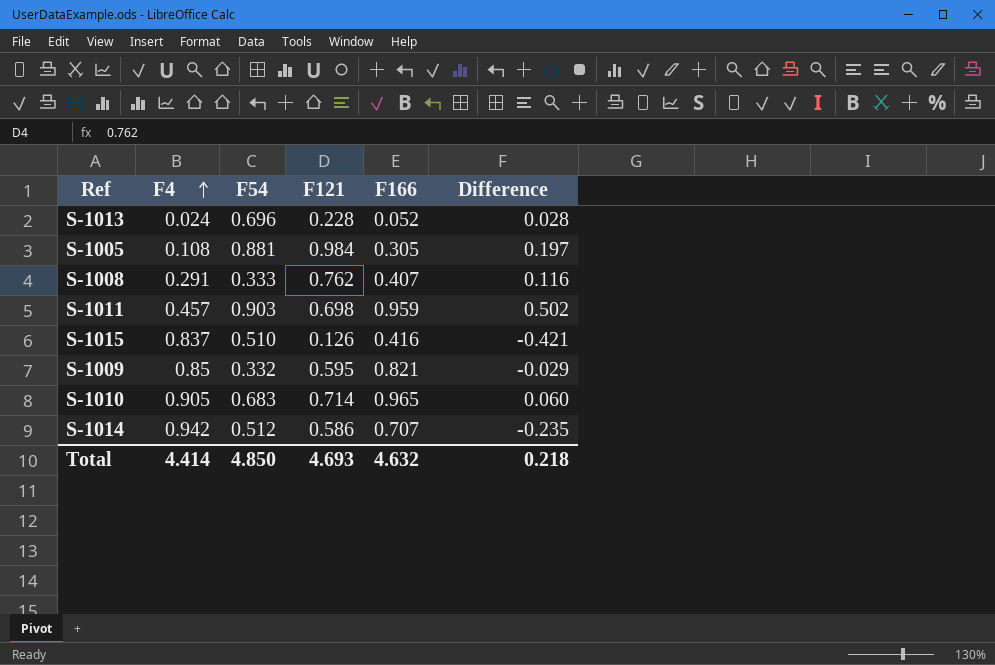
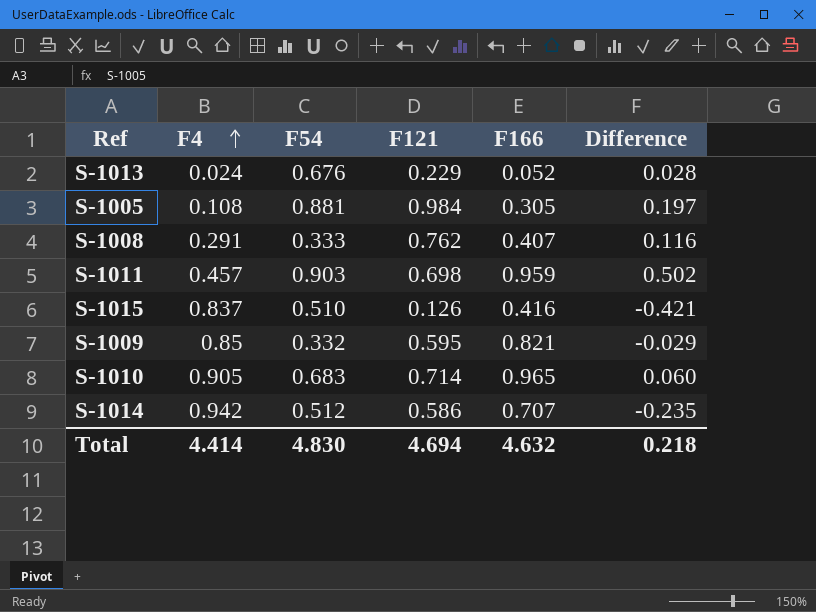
S-1013 | F54: 0.696 -> 0.676
S-1013 | F121: 0.228 -> 0.229
Total | F54: 4.850 -> 4.830
Total | F121: 4.693 -> 4.694

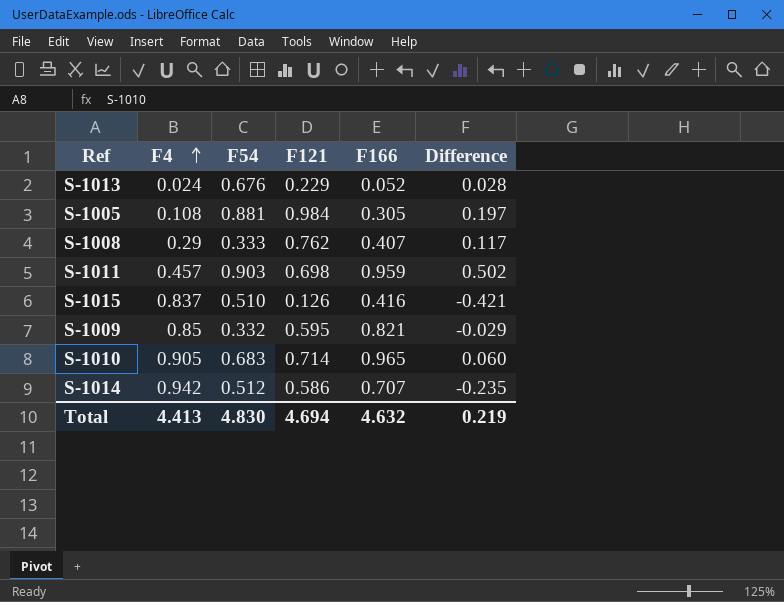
S-1008 | F4: 0.291 -> 0.29
S-1008 | Difference: 0.116 -> 0.117
Total | F4: 4.414 -> 4.413
Total | Difference: 0.218 -> 0.219

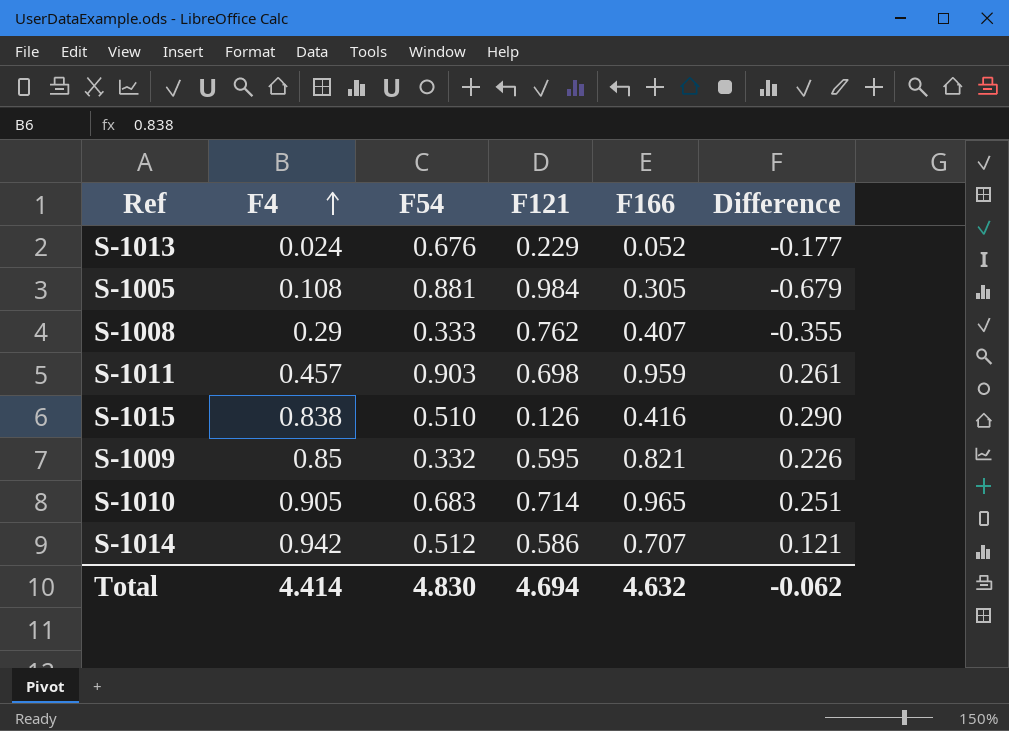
column Difference | formula: [F166] - [F4] -> [F166] - [F121]
S-1015 | F4: 0.837 -> 0.838
Total | F4: 4.413 -> 4.414
Total | Difference: 0.219 -> -0.062

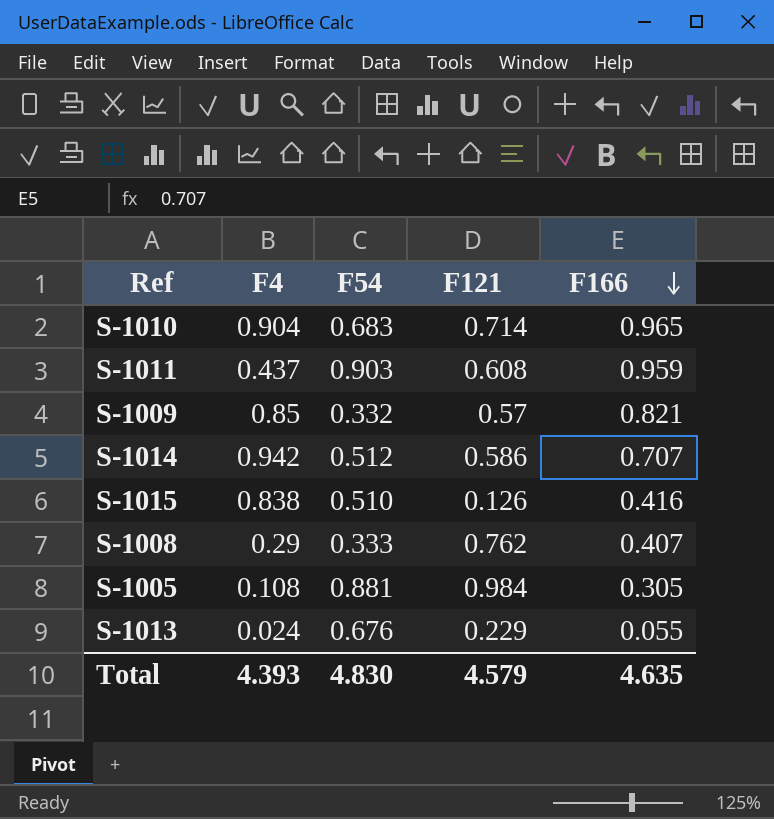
row order: F4 ascending -> F166 descending
column Difference | formula: [F166] - [F121] -> none
S-1010 | F4: 0.905 -> 0.904
S-1011 | F4: 0.457 -> 0.437
S-1011 | F121: 0.698 -> 0.608
S-1009 | F121: 0.595 -> 0.57
S-1013 | F166: 0.052 -> 0.055
Total | F4: 4.414 -> 4.393
Total | F121: 4.694 -> 4.579
Total | F166: 4.632 -> 4.635

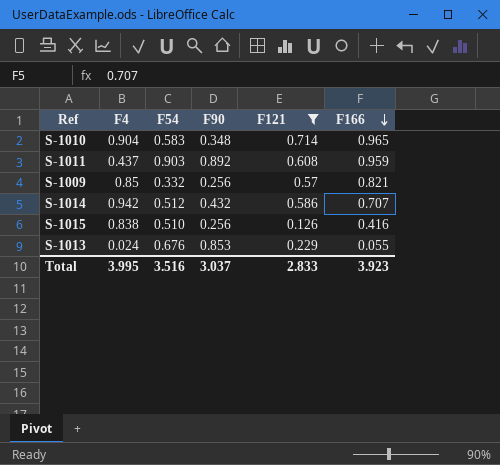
filter: none -> F121 <= 0.714
column F90 | position: none -> 4
S-1010 | F54: 0.683 -> 0.583
Total | F4: 4.393 -> 3.995
Total | F54: 4.830 -> 3.516
Total | F121: 4.579 -> 2.833
Total | F166: 4.635 -> 3.923

